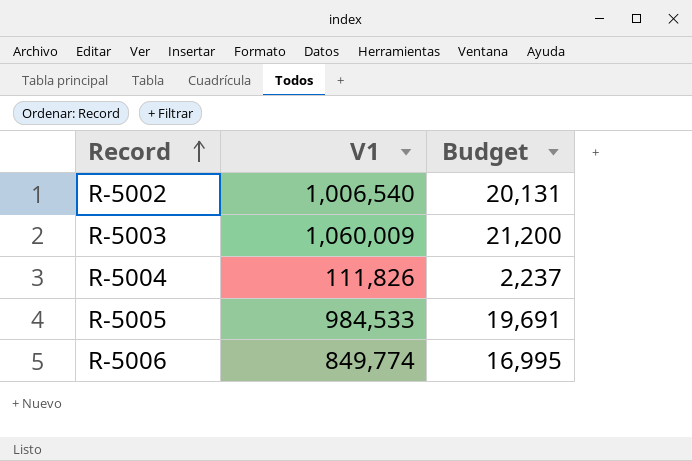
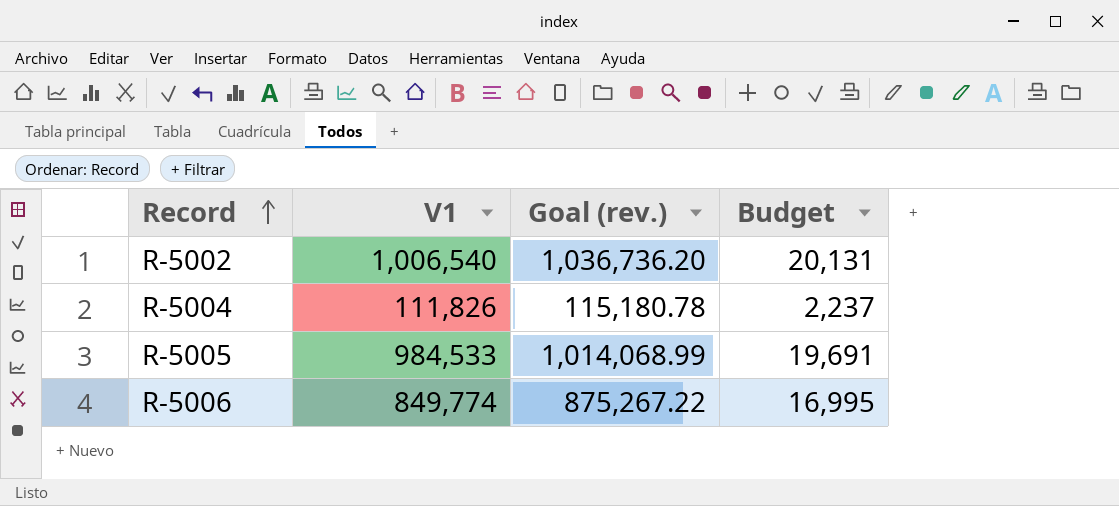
column Goal (rev.) | formula: none -> [V1] * 1.03
row R-5003: 1,060,009 | 21,200 -> none

